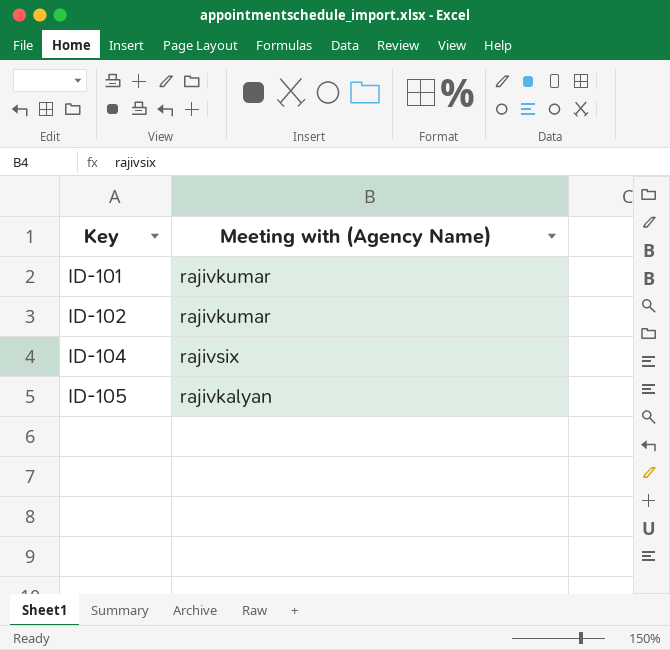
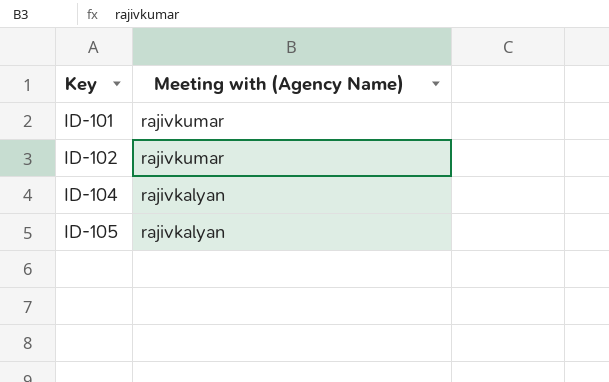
ID-104 | Meeting with (Agency Name): rajivsix -> rajivkalyan

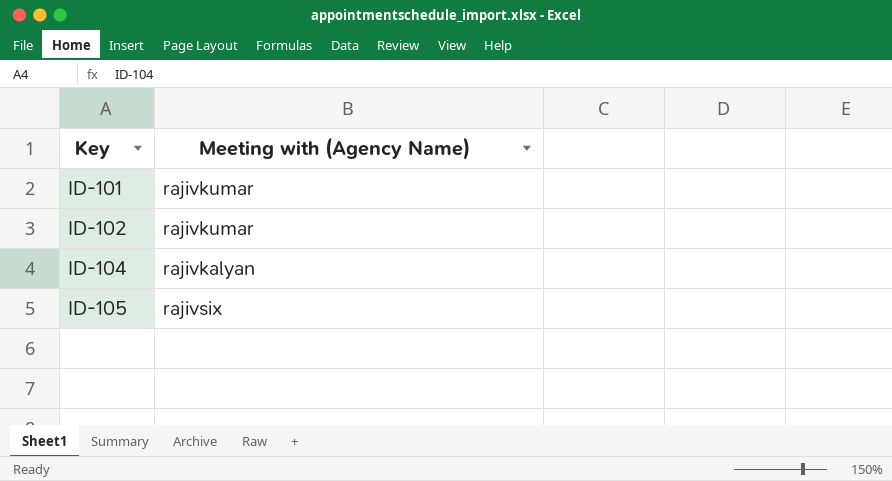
ID-105 | Meeting with (Agency Name): rajivkalyan -> rajivsix

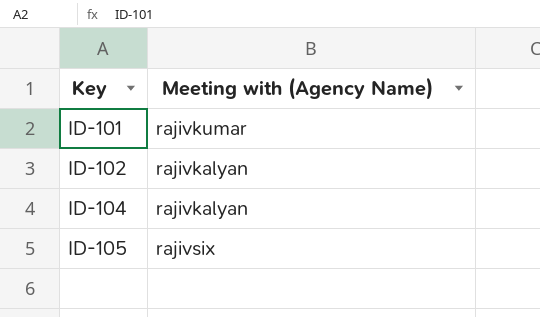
ID-102 | Meeting with (Agency Name): rajivkumar -> rajivkalyan

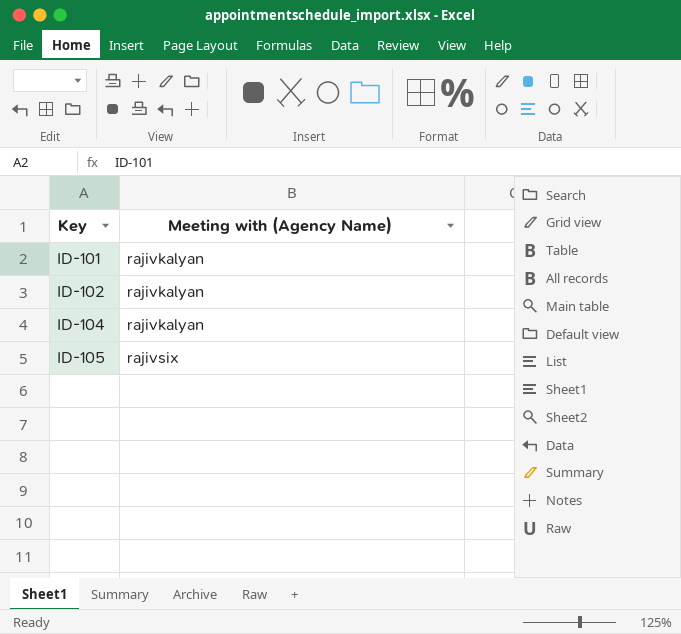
ID-101 | Meeting with (Agency Name): rajivkumar -> rajivkalyan

